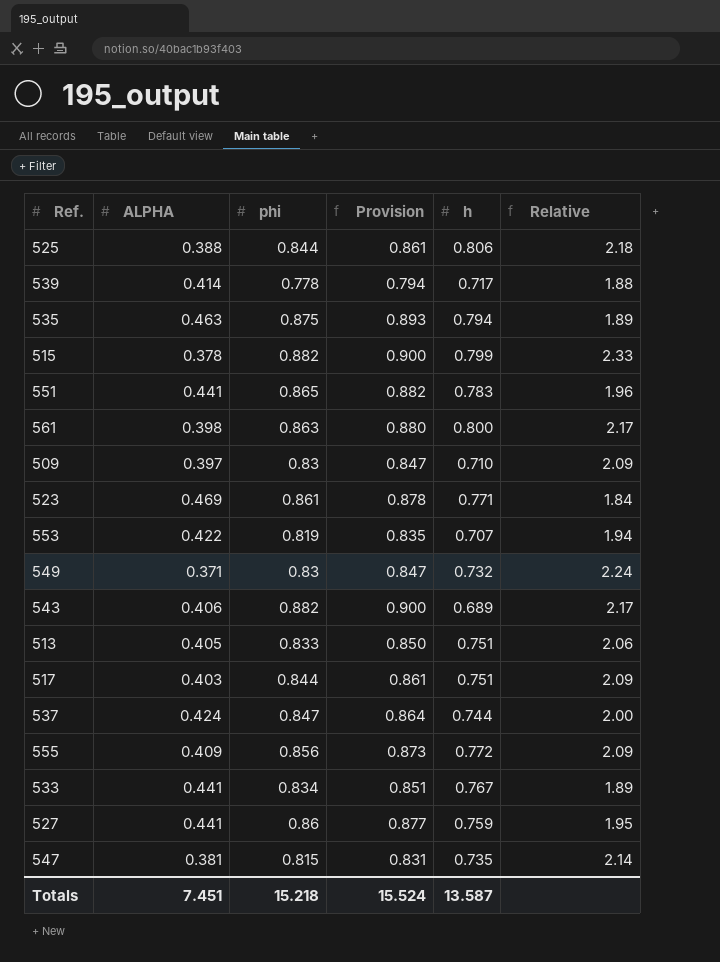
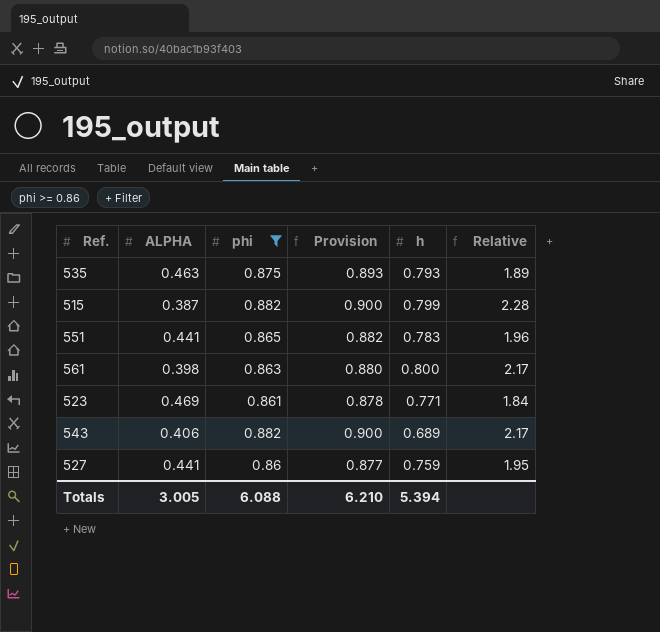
filter: none -> phi >= 0.86
535 | h: 0.794 -> 0.793
515 | ALPHA: 0.378 -> 0.387
515 | Relative: 2.33 -> 2.28
Totals | ALPHA: 7.451 -> 3.005
Totals | phi: 15.218 -> 6.088
Totals | Provision: 15.524 -> 6.210
Totals | h: 13.587 -> 5.394

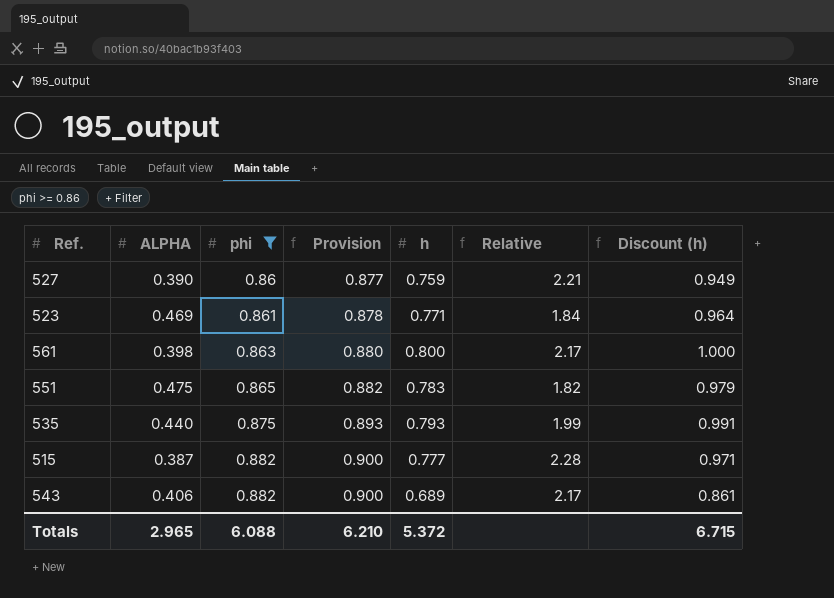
row order: none -> phi ascending
column Discount (h) | formula: none -> [h] * 1.25
527 | ALPHA: 0.441 -> 0.390
527 | Relative: 1.95 -> 2.21
551 | ALPHA: 0.441 -> 0.475
551 | Relative: 1.96 -> 1.82
535 | ALPHA: 0.463 -> 0.440
535 | Relative: 1.89 -> 1.99
515 | h: 0.799 -> 0.777
Totals | ALPHA: 3.005 -> 2.965
Totals | h: 5.394 -> 5.372

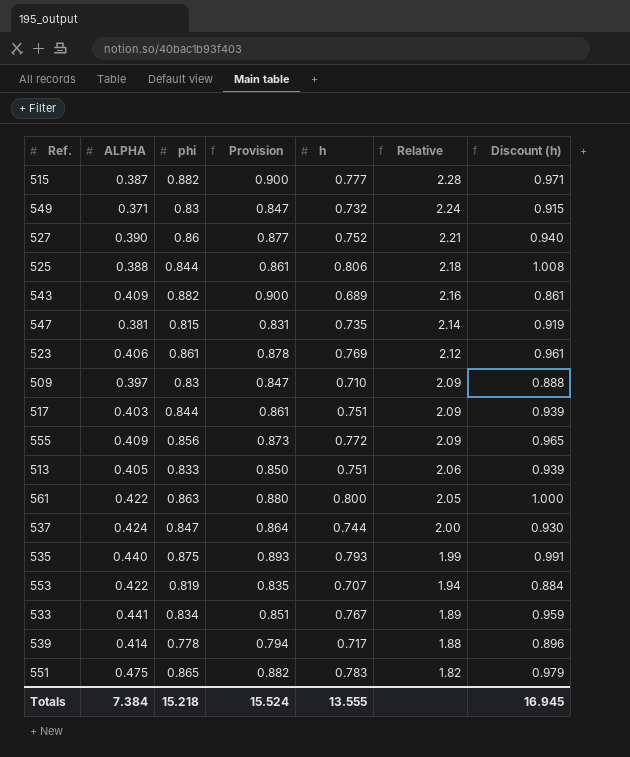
filter: phi >= 0.86 -> none
row order: phi ascending -> Relative descending
527 | h: 0.759 -> 0.752
527 | Discount (h): 0.949 -> 0.940
543 | ALPHA: 0.406 -> 0.409
543 | Relative: 2.17 -> 2.16
523 | ALPHA: 0.469 -> 0.406
523 | h: 0.771 -> 0.769
523 | Relative: 1.84 -> 2.12
523 | Discount (h): 0.964 -> 0.961
561 | ALPHA: 0.398 -> 0.422
561 | Relative: 2.17 -> 2.05
Totals | ALPHA: 2.965 -> 7.384
Totals | phi: 6.088 -> 15.218
Totals | Provision: 6.210 -> 15.524
Totals | h: 5.372 -> 13.555
Totals | Discount (h): 6.715 -> 16.945

